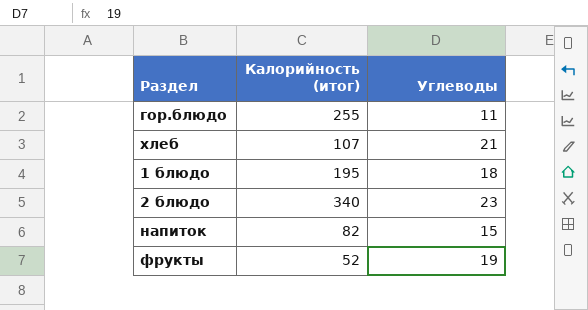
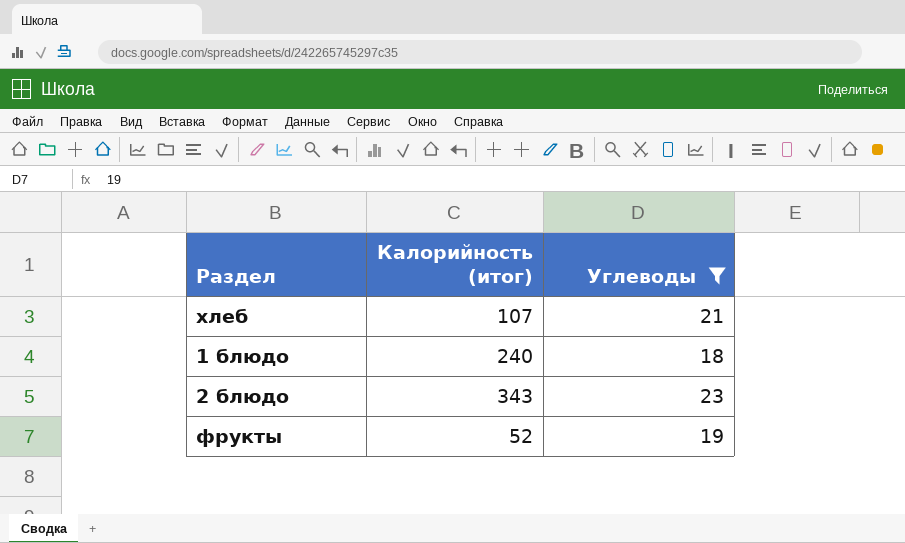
filter: none -> Углеводы >= 18
1 блюдо | Калорийность (итог): 195 -> 240
2 блюдо | Калорийность (итог): 340 -> 343

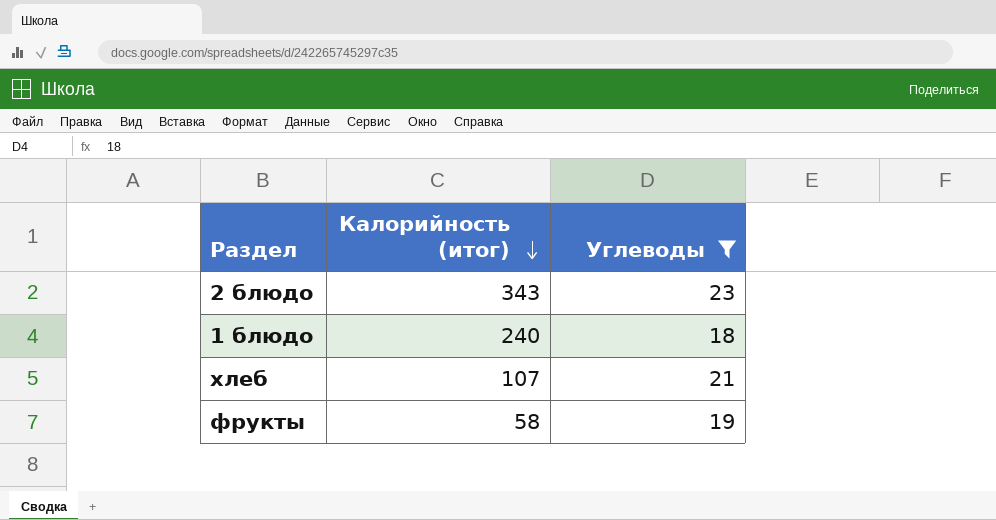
row order: none -> Калорийность (итог) descending
фрукты | Калорийность (итог): 52 -> 58

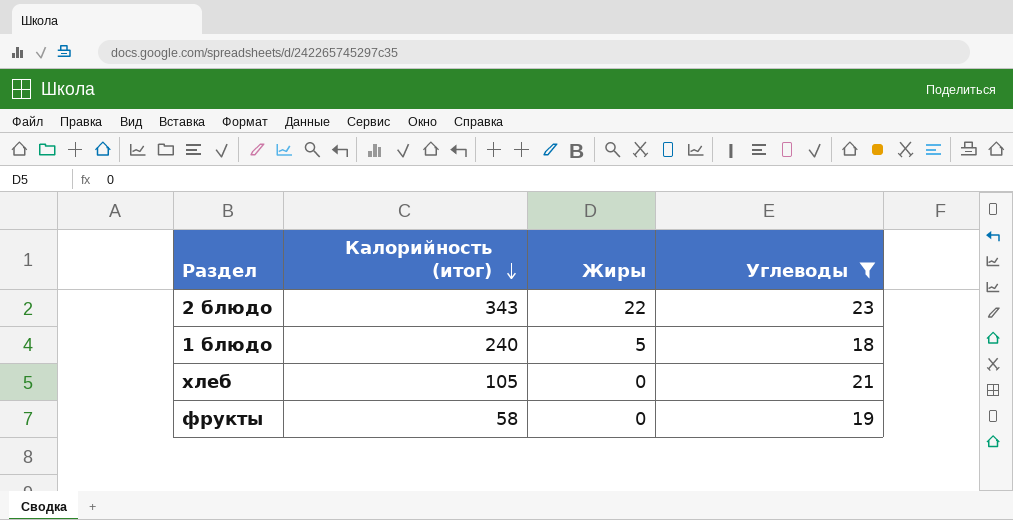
column Жиры | position: none -> 3
хлеб | Калорийность (итог): 107 -> 105

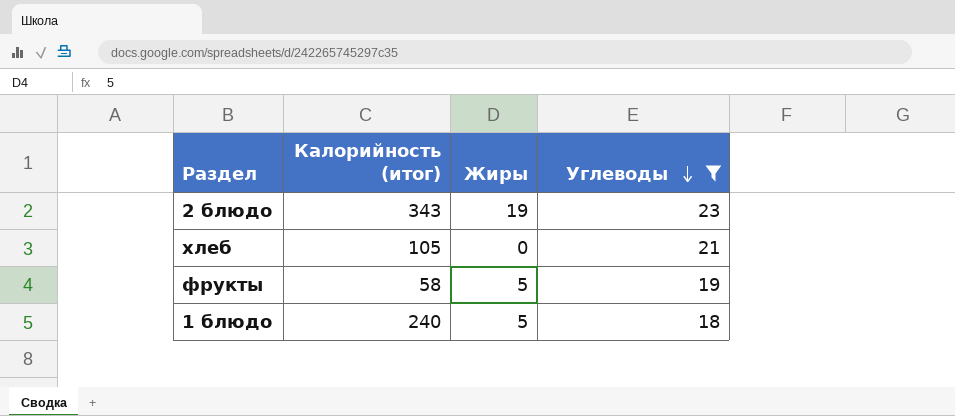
row order: Калорийность (итог) descending -> Углеводы descending
2 блюдо | Жиры: 22 -> 19
фрукты | Жиры: 0 -> 5

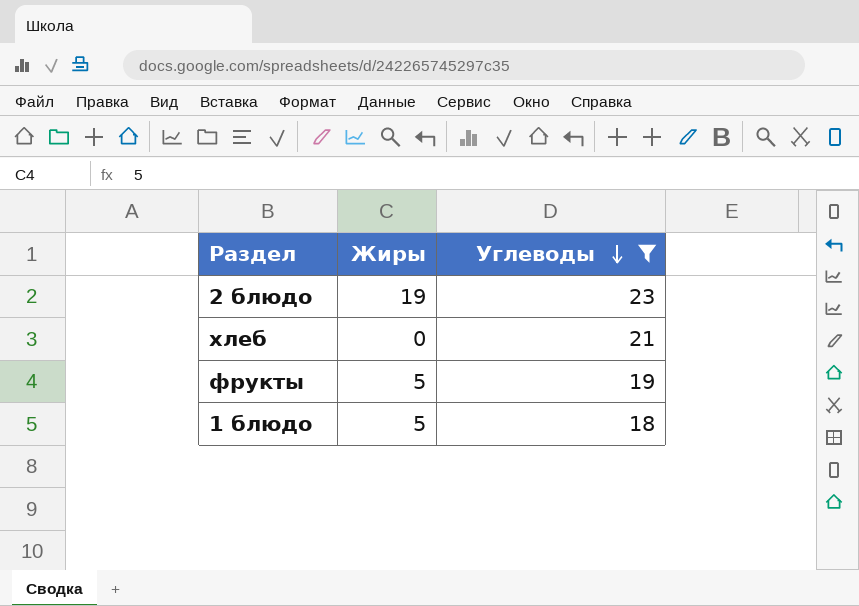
column Калорийность (итог) | position: 2 -> none

